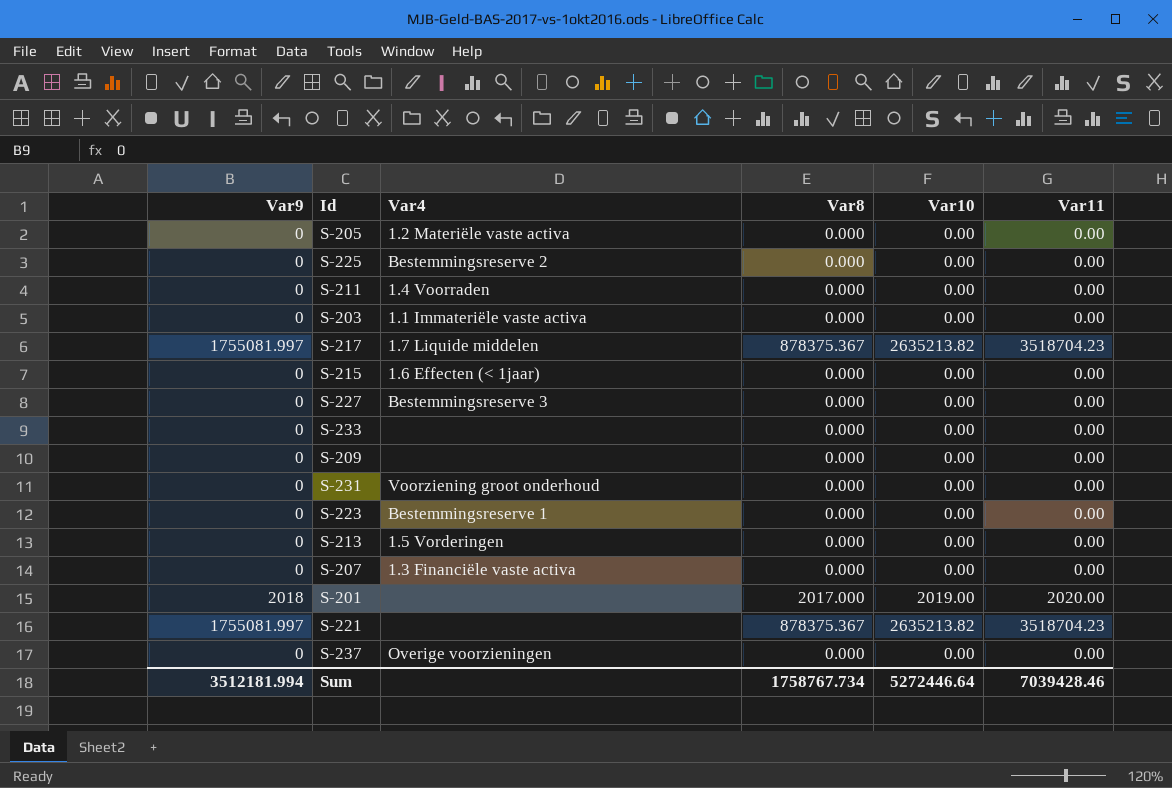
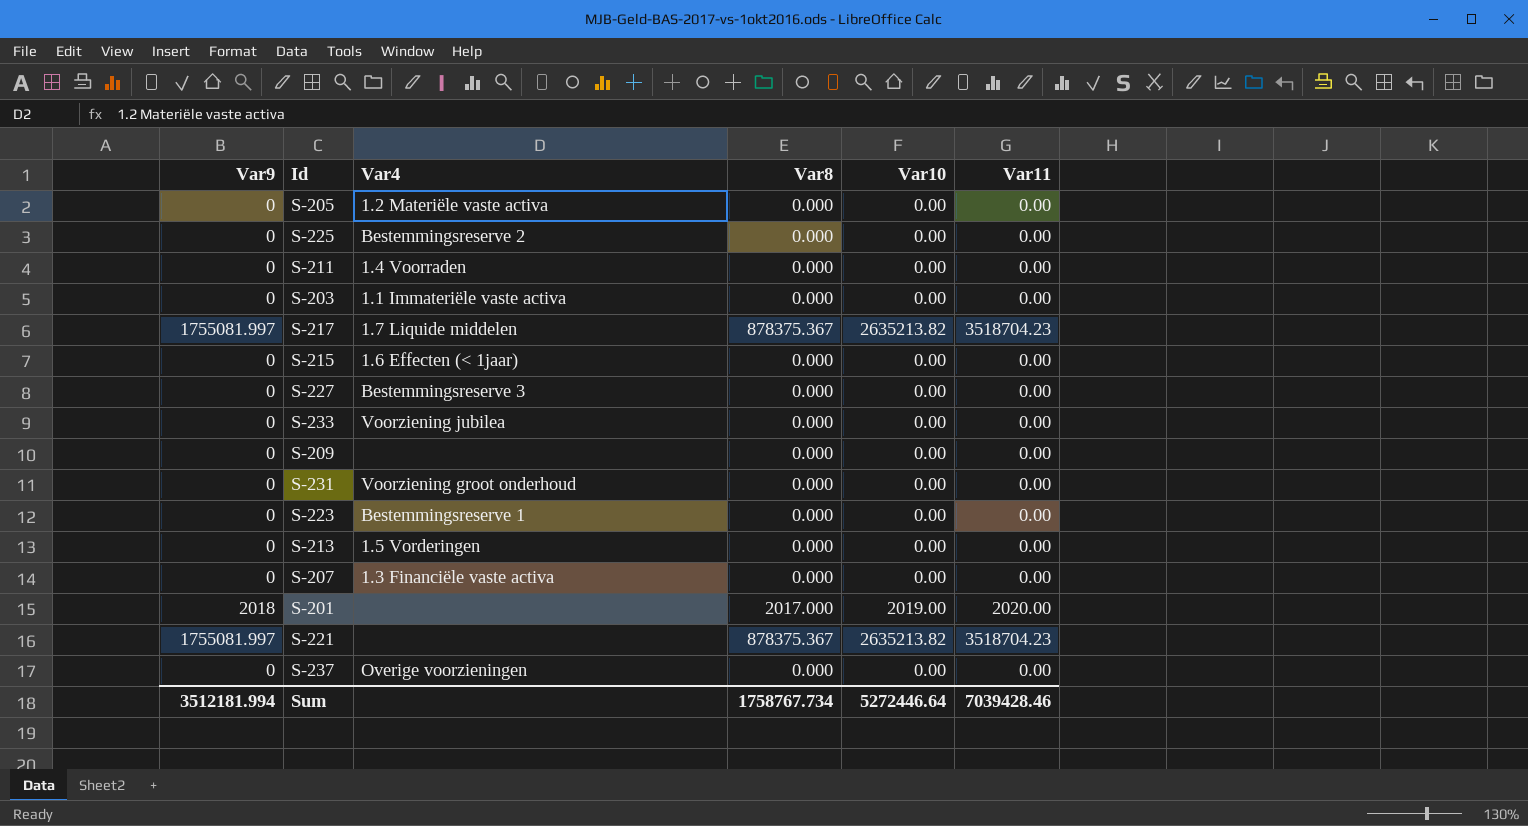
S-233 | Var4: none -> Voorziening jubilea

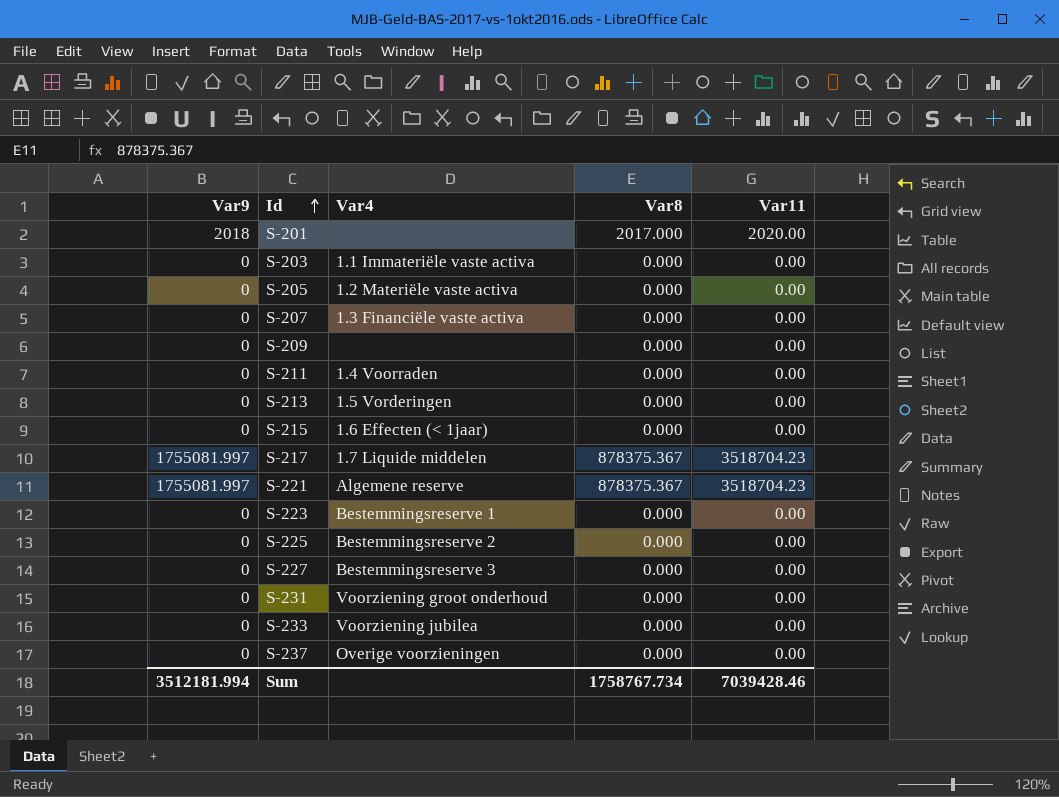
row order: none -> Id ascending
column Var10 | position: 5 -> none
S-221 | Var4: none -> Algemene reserve

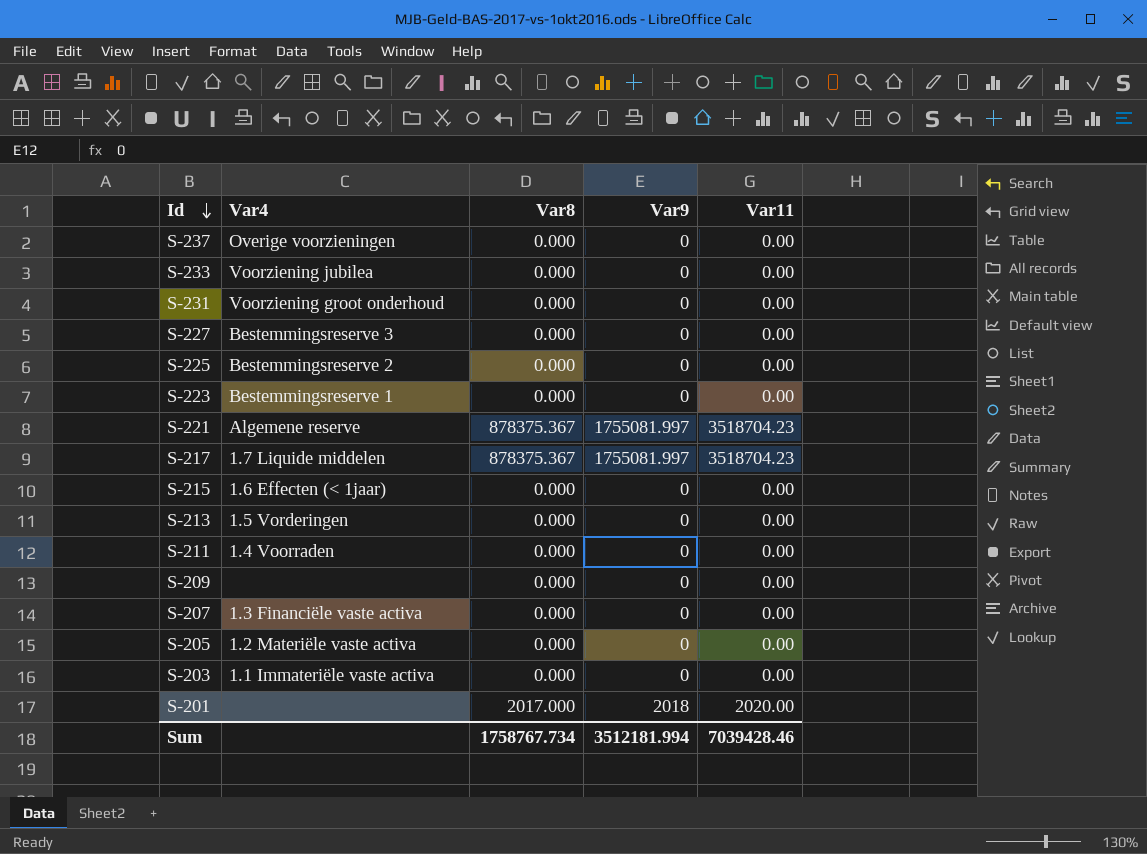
row order: Id ascending -> Id descending
column Var9 | position: 1 -> 4

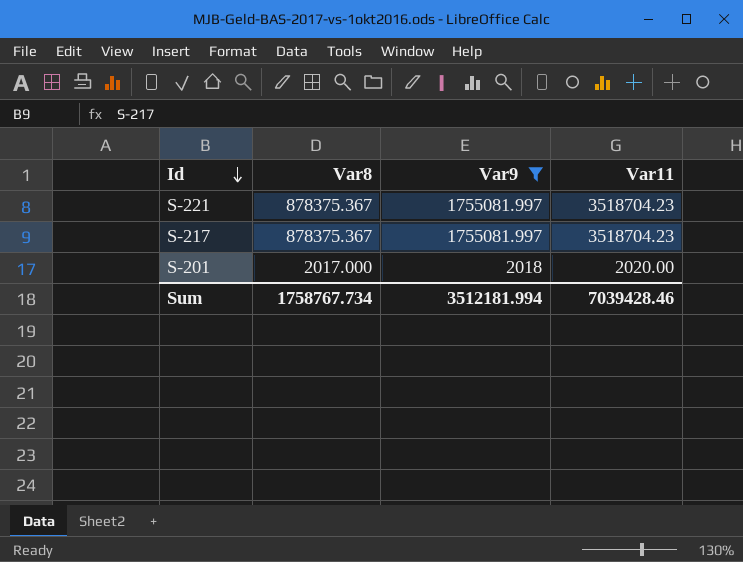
filter: none -> Var9 != 0
column Var4 | position: 2 -> none

